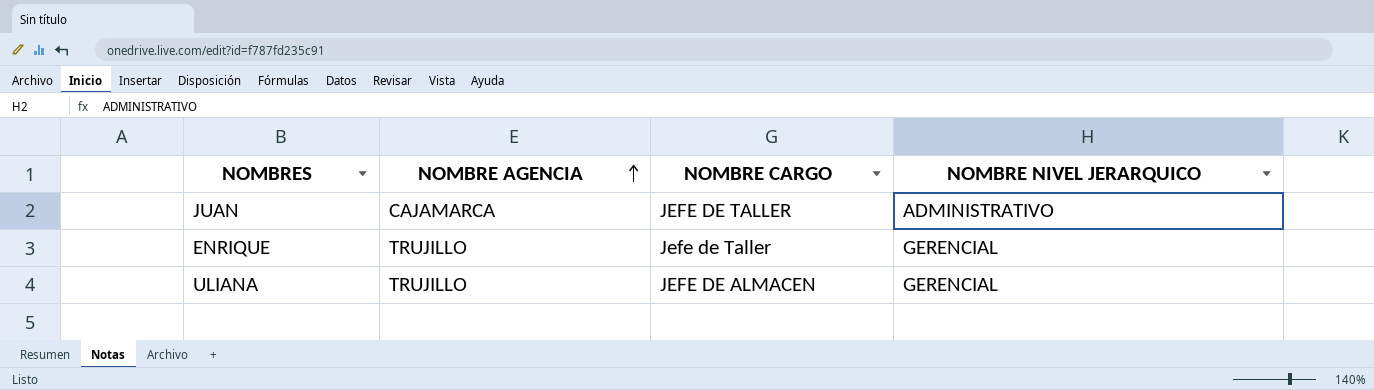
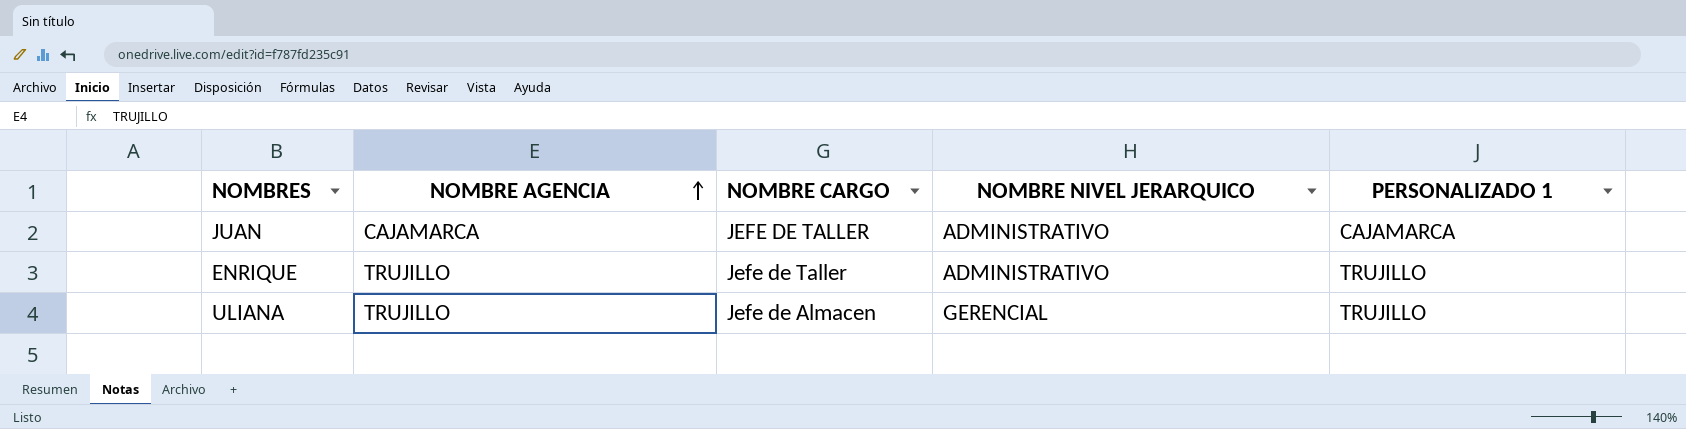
column PERSONALIZADO 1 | position: none -> 5
ENRIQUE | NOMBRE NIVEL JERARQUICO: GERENCIAL -> ADMINISTRATIVO
ULIANA | NOMBRE CARGO: JEFE DE ALMACEN -> Jefe de Almacen

